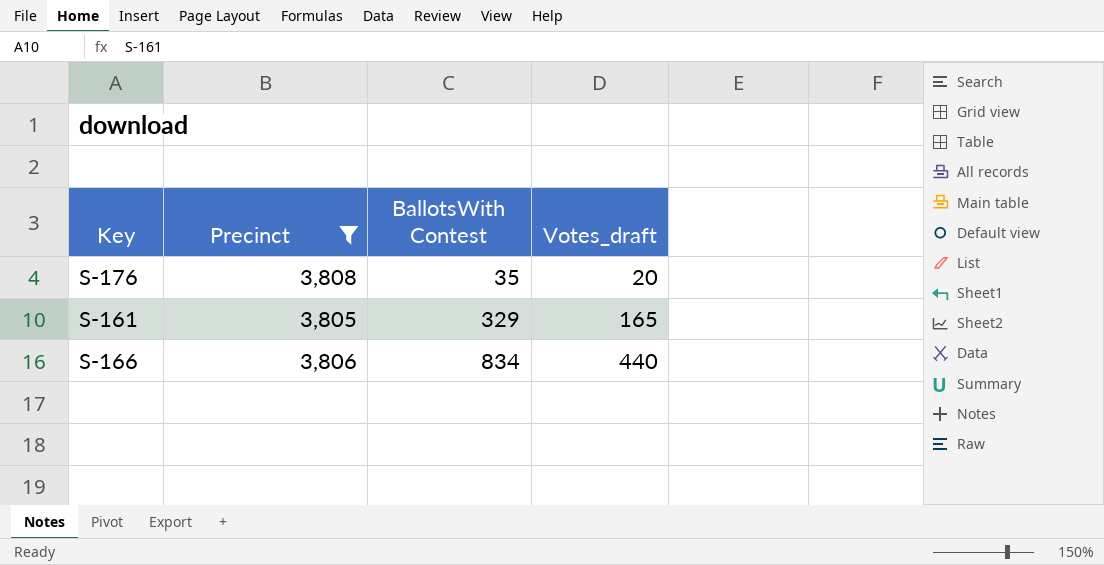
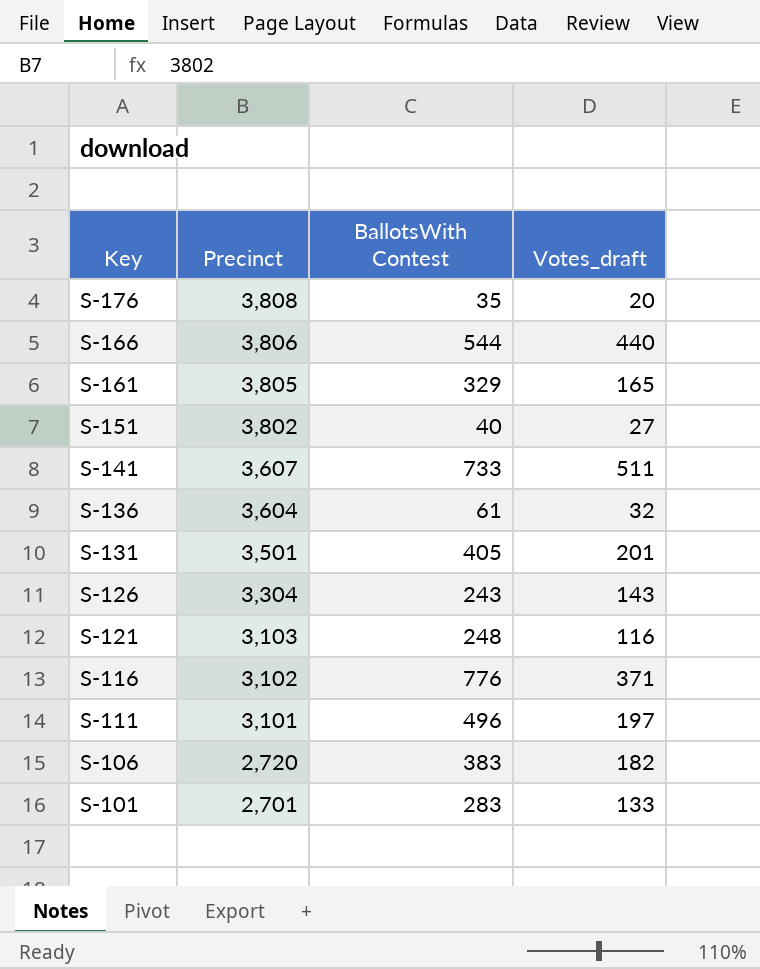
filter: Precinct >= 3,805 -> none
row order: BallotsWith Contest ascending -> Key descending
S-166 | BallotsWith Contest: 834 -> 544

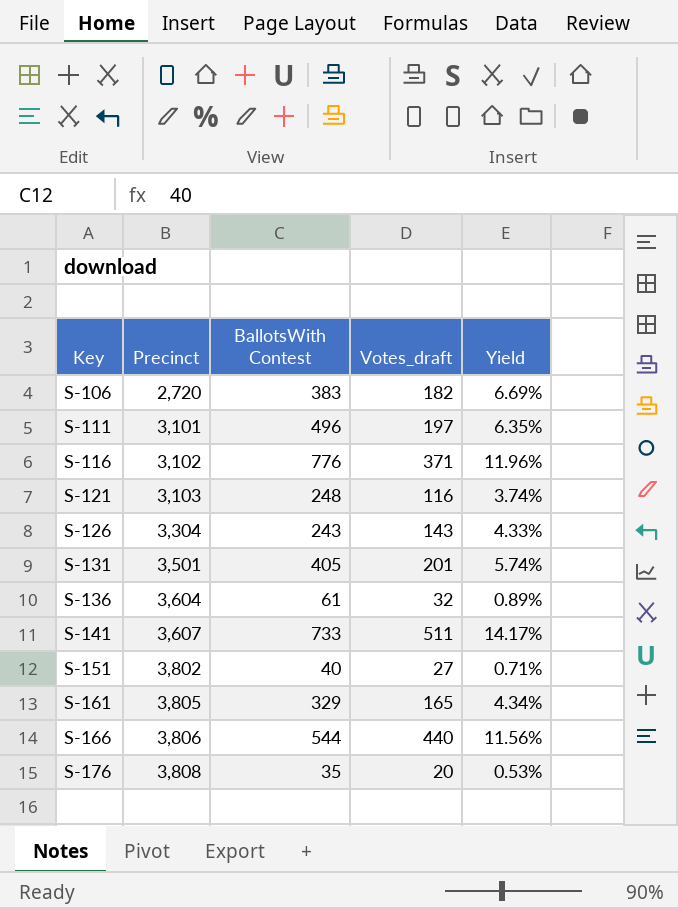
row order: Key descending -> Key ascending
column Yield | formula: none -> [Votes_draft] / [Precinct]
row S-101: 2,701 | 283 | 133 -> none

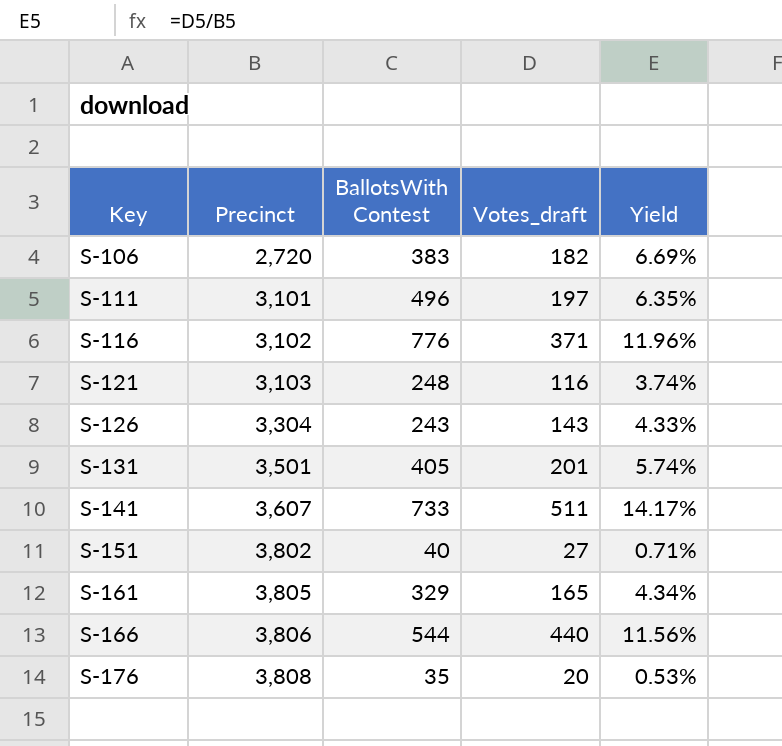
row S-136: 3,604 | 61 | 32 | 0.89% -> none

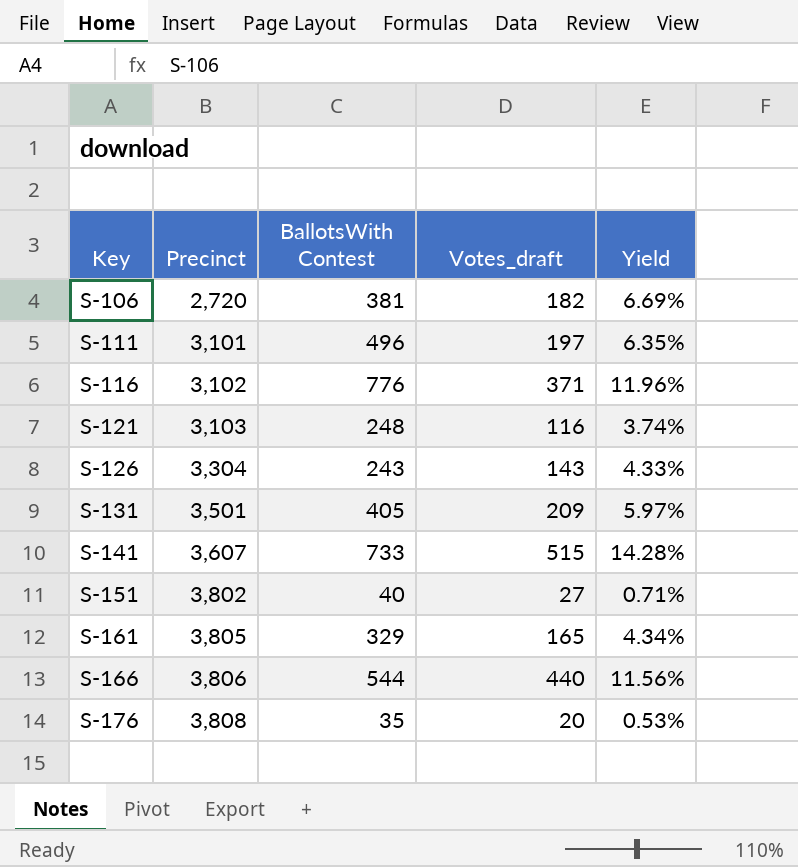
S-106 | BallotsWith Contest: 383 -> 381
S-131 | Votes_draft: 201 -> 209
S-131 | Yield: 5.74% -> 5.97%
S-141 | Votes_draft: 511 -> 515
S-141 | Yield: 14.17% -> 14.28%

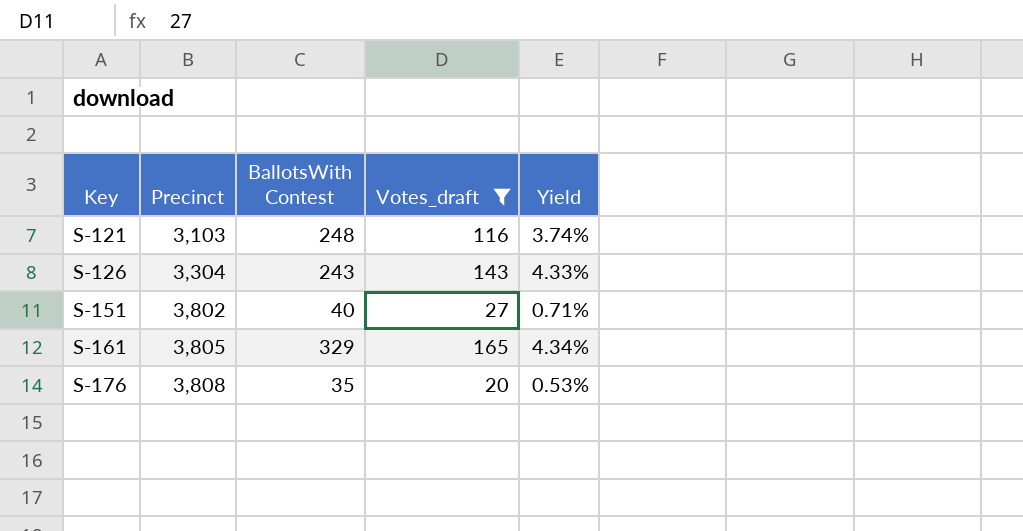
filter: none -> Votes_draft <= 165

